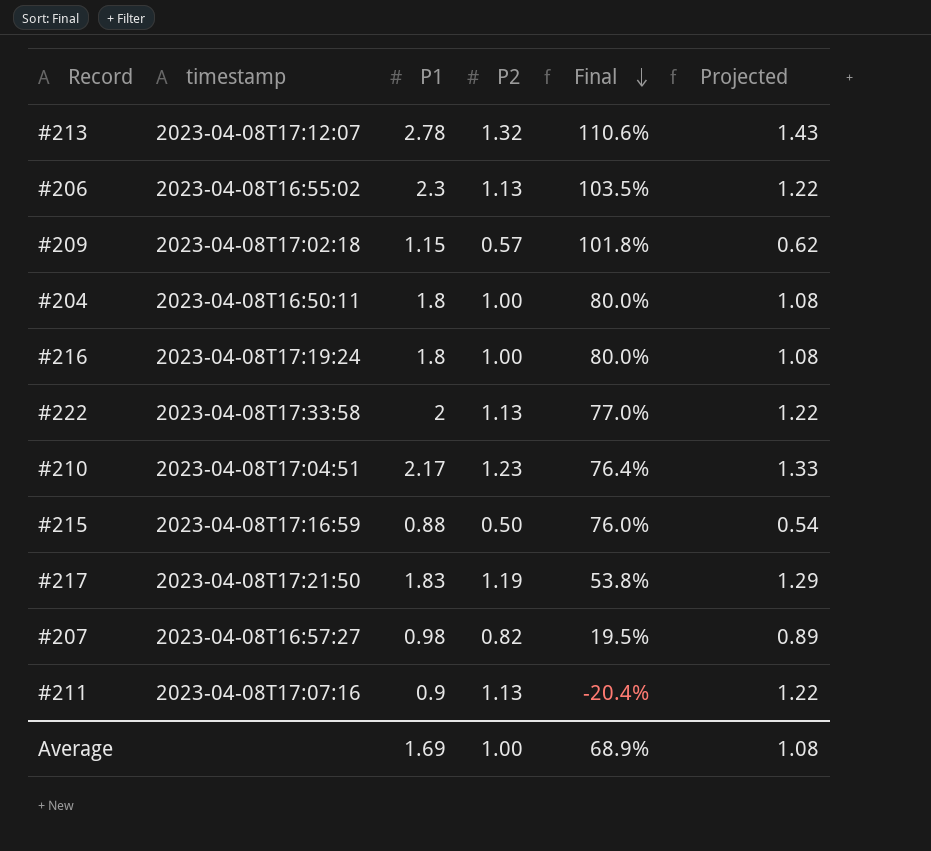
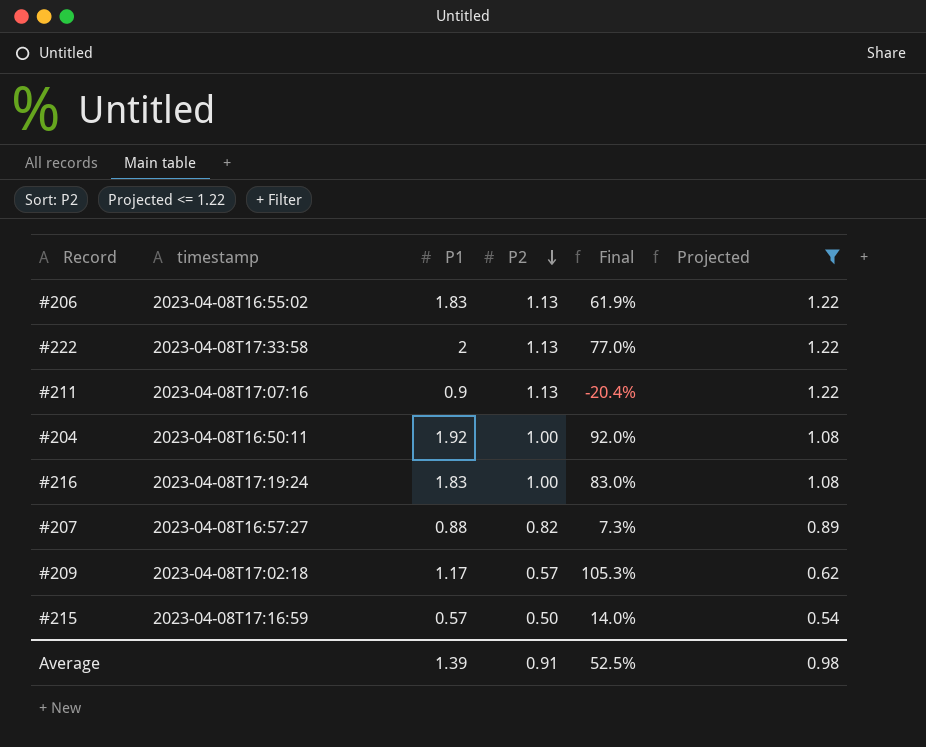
filter: none -> Projected <= 1.22
row order: Final descending -> P2 descending
#206 | P1: 2.3 -> 1.83
#206 | Final: 103.5% -> 61.9%
#204 | P1: 1.8 -> 1.92
#204 | Final: 80.0% -> 92.0%
#216 | P1: 1.8 -> 1.83
#216 | Final: 80.0% -> 83.0%
#207 | P1: 0.98 -> 0.88
#207 | Final: 19.5% -> 7.3%
#209 | P1: 1.15 -> 1.17
#209 | Final: 101.8% -> 105.3%
#215 | P1: 0.88 -> 0.57
#215 | Final: 76.0% -> 14.0%
Average | P1: 1.69 -> 1.39
Average | P2: 1.00 -> 0.91
Average | Final: 68.9% -> 52.5%
Average | Projected: 1.08 -> 0.98

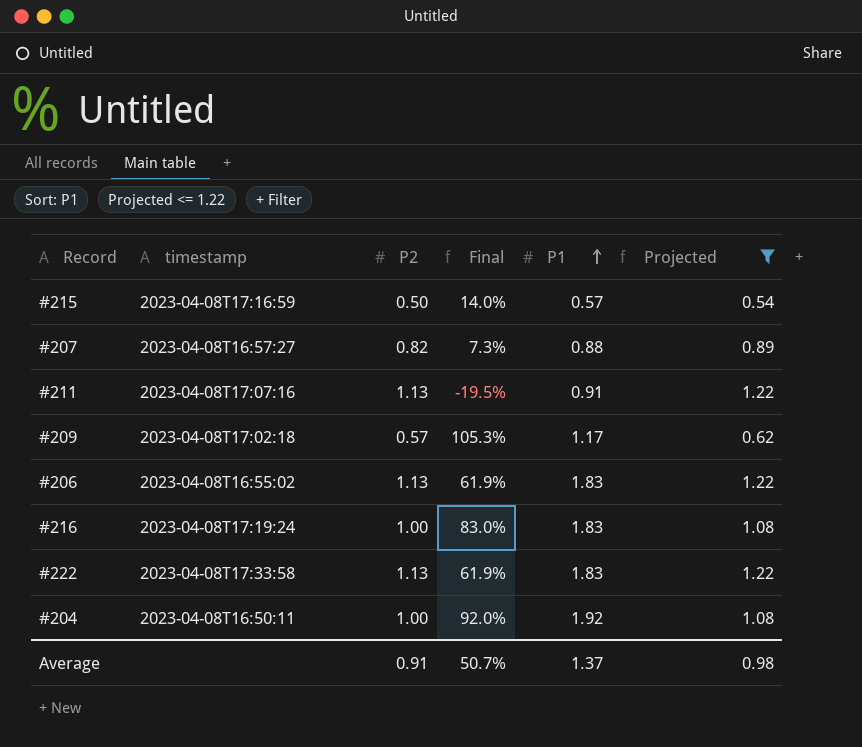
row order: P2 descending -> P1 ascending
column P1 | position: 3 -> 5
#211 | Final: -20.4% -> -19.5%
#211 | P1: 0.9 -> 0.91
#222 | Final: 77.0% -> 61.9%
#222 | P1: 2 -> 1.83
Average | Final: 52.5% -> 50.7%
Average | P1: 1.39 -> 1.37

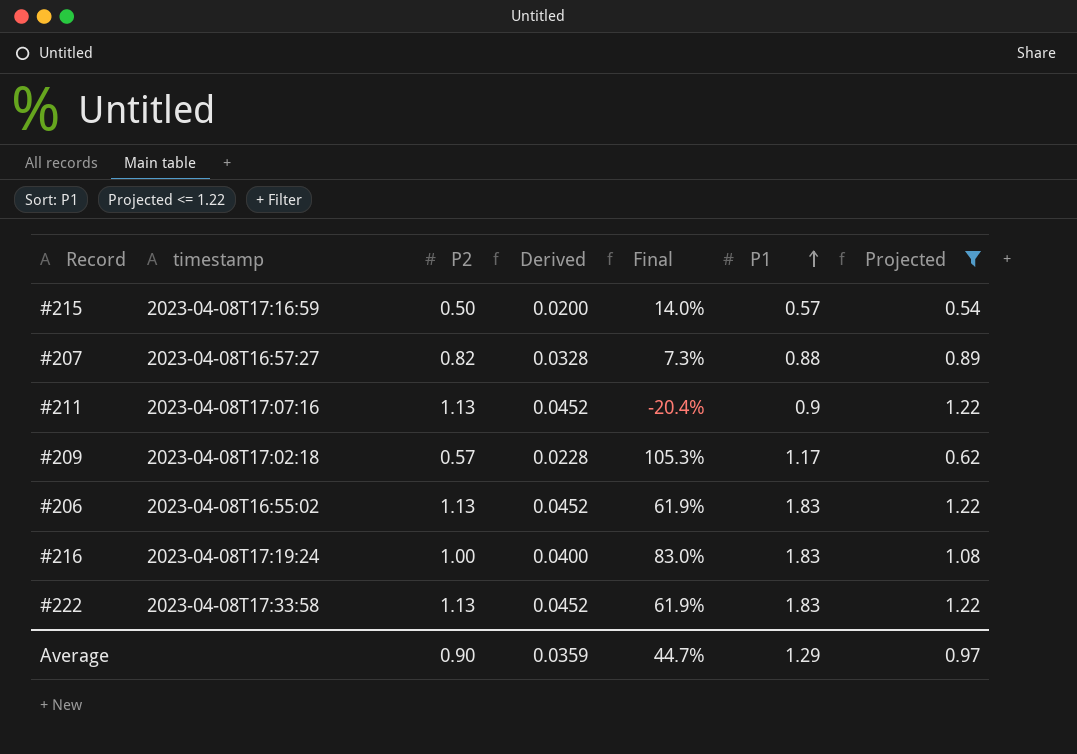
column Derived | formula: none -> [P2] * 0.04
row #204: 2023-04-08T16:50:11 | 1.00 | 92.0% | 1.92 | 1.08 -> none
#211 | Final: -19.5% -> -20.4%
#211 | P1: 0.91 -> 0.9
Average | P2: 0.91 -> 0.90
Average | Final: 50.7% -> 44.7%
Average | P1: 1.37 -> 1.29
Average | Projected: 0.98 -> 0.97

